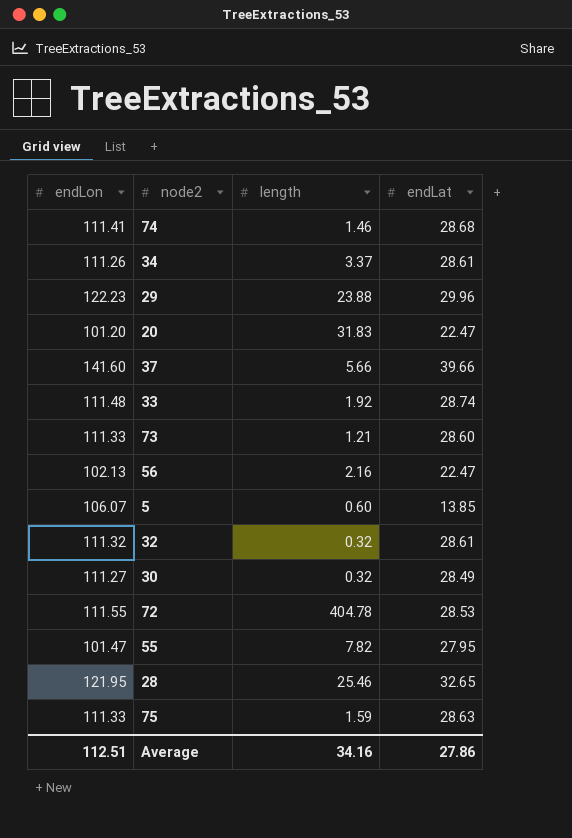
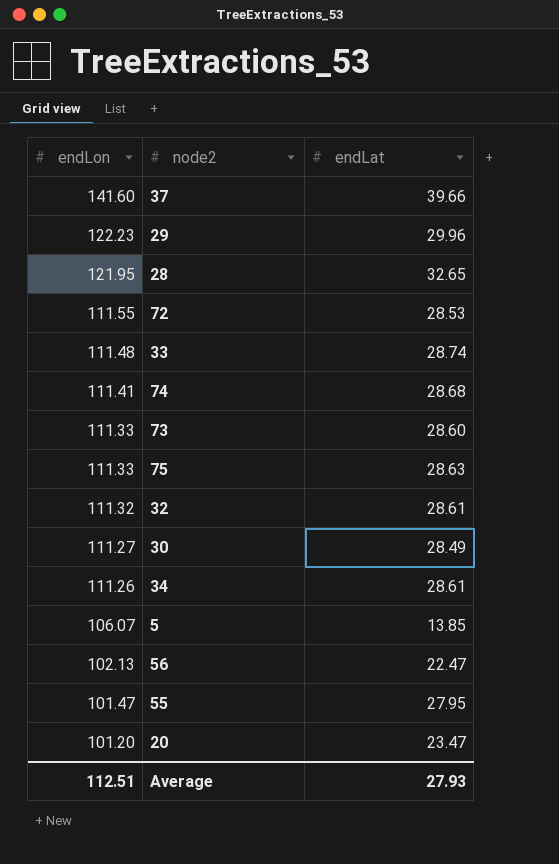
row order: none -> endLon descending
column length | position: 3 -> none
20 | endLat: 22.47 -> 23.47
Average | endLat: 27.86 -> 27.93

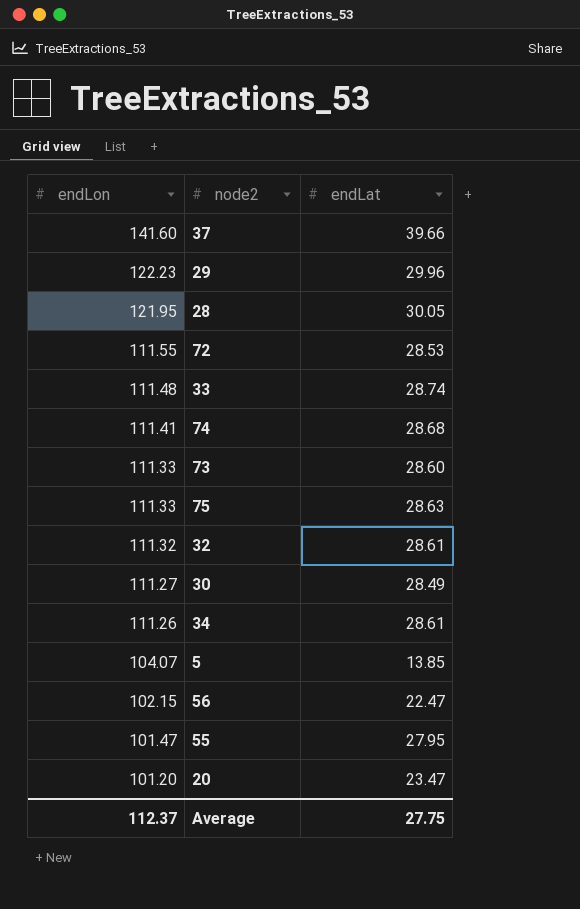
28 | endLat: 32.65 -> 30.05
5 | endLon: 106.07 -> 104.07
56 | endLon: 102.13 -> 102.15
Average | endLon: 112.51 -> 112.37
Average | endLat: 27.93 -> 27.75

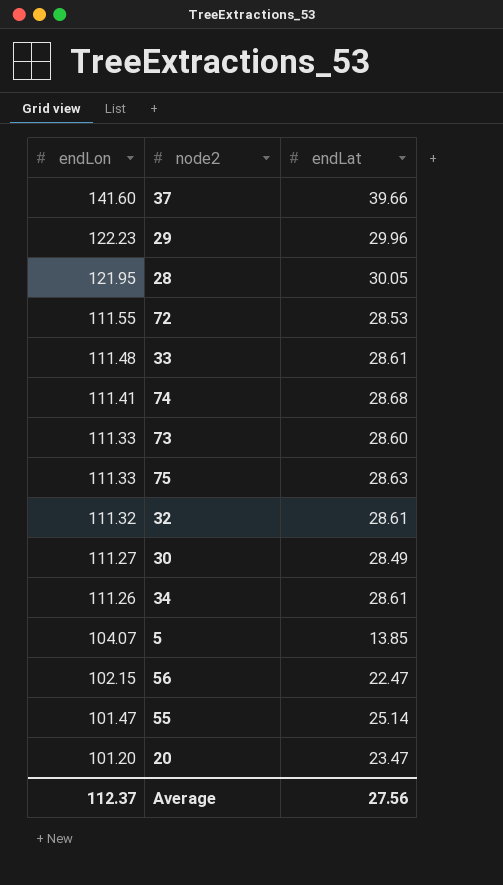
33 | endLat: 28.74 -> 28.61
55 | endLat: 27.95 -> 25.14
Average | endLat: 27.75 -> 27.56

